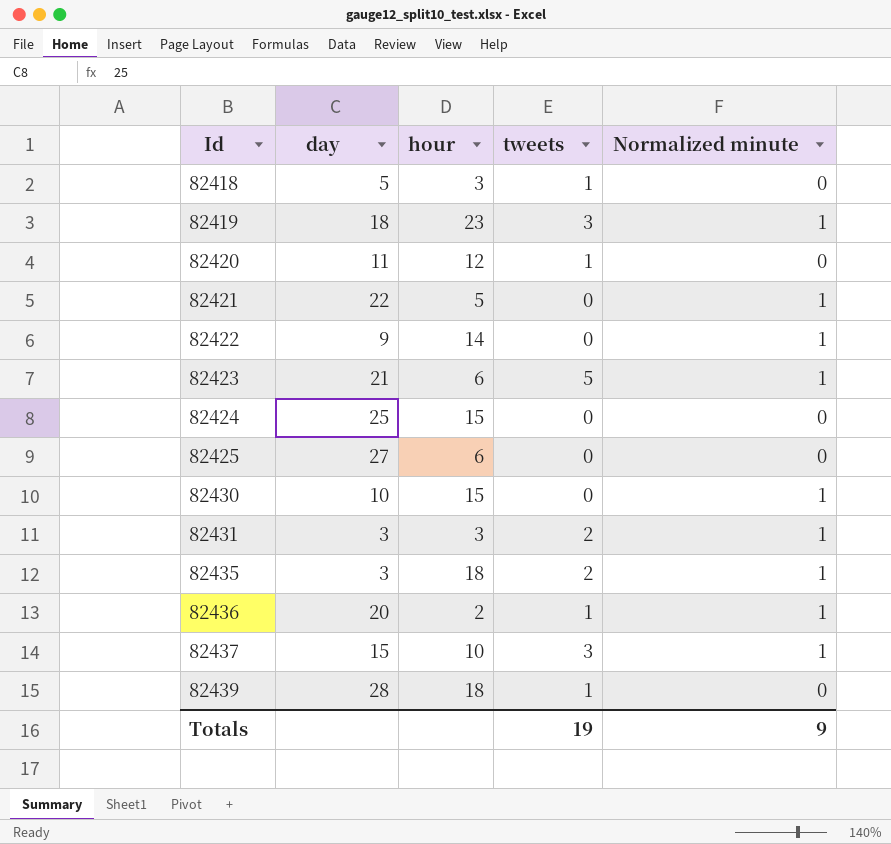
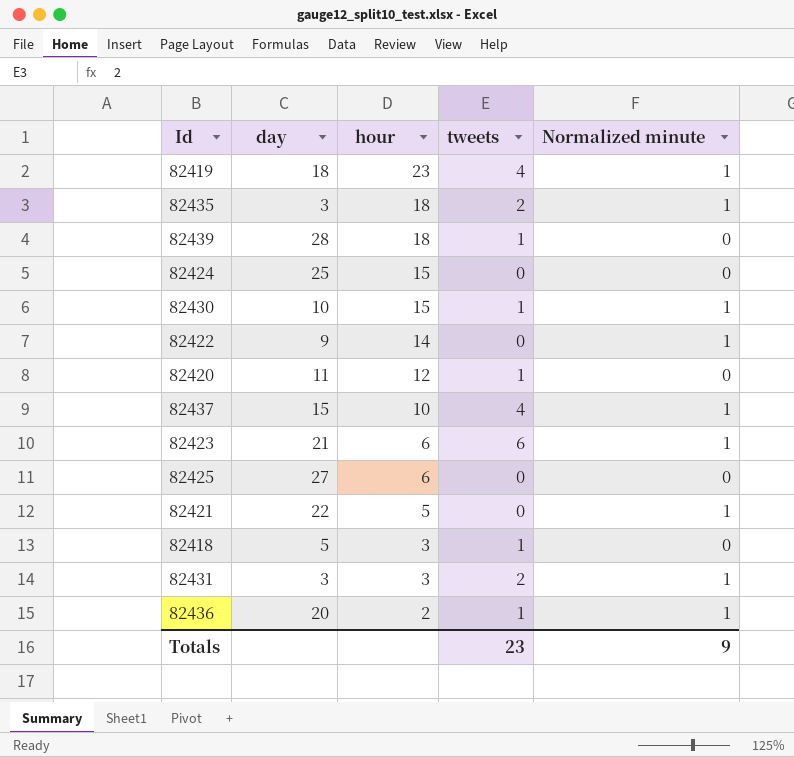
row order: Id ascending -> hour descending
82419 | tweets: 3 -> 4
82430 | tweets: 0 -> 1
82437 | tweets: 3 -> 4
82423 | tweets: 5 -> 6
Totals | tweets: 19 -> 23

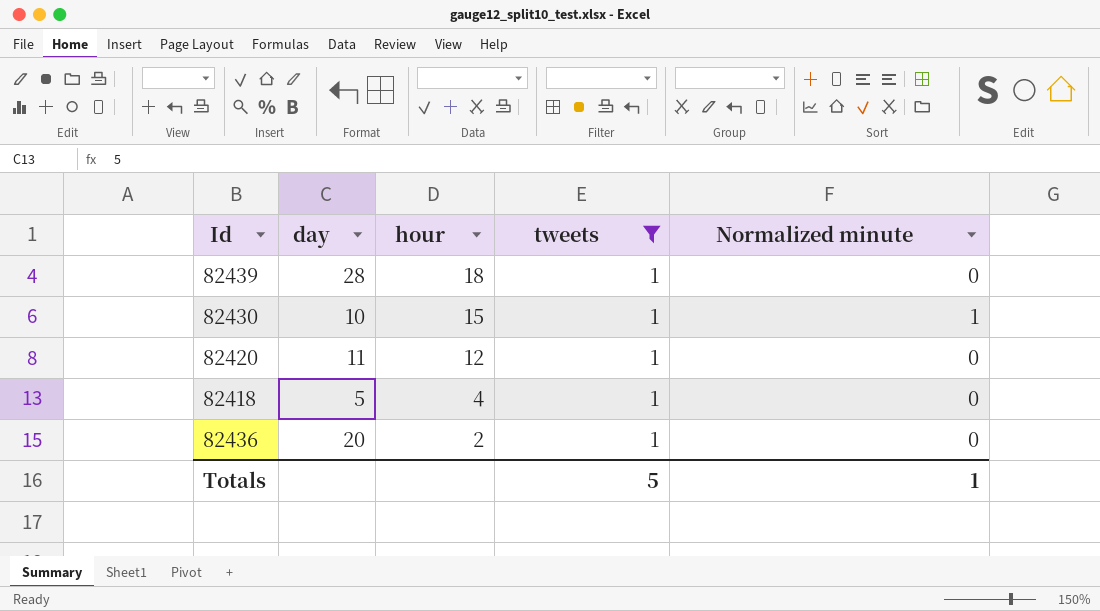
filter: none -> tweets = 1
82418 | hour: 3 -> 4
82436 | Normalized minute: 1 -> 0
Totals | tweets: 23 -> 5
Totals | Normalized minute: 9 -> 1

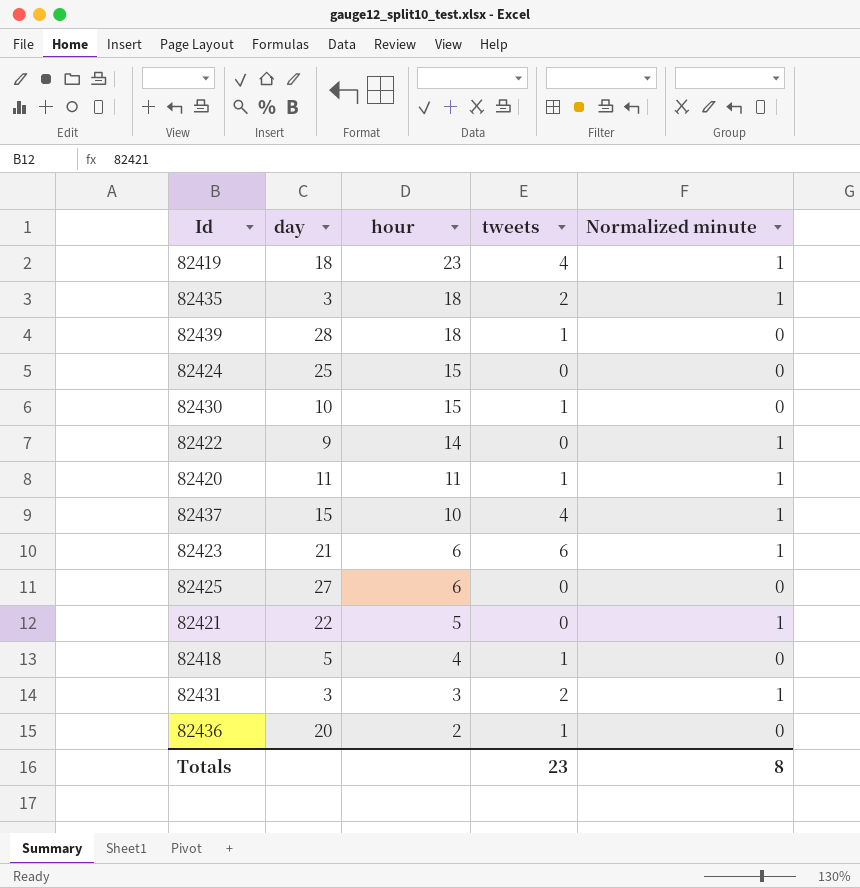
filter: tweets = 1 -> none
82430 | Normalized minute: 1 -> 0
82420 | hour: 12 -> 11
82420 | Normalized minute: 0 -> 1
Totals | tweets: 5 -> 23
Totals | Normalized minute: 1 -> 8

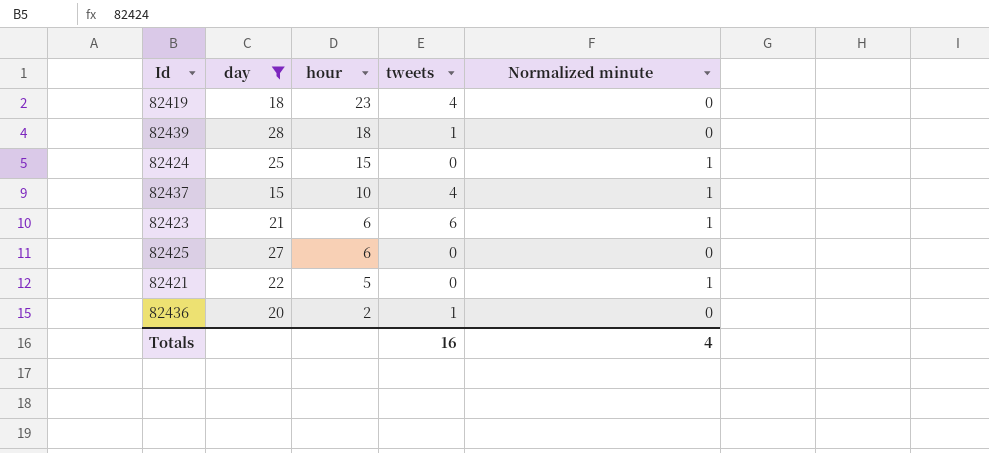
filter: none -> day >= 15
82419 | Normalized minute: 1 -> 0
82424 | Normalized minute: 0 -> 1
Totals | tweets: 23 -> 16
Totals | Normalized minute: 8 -> 4

